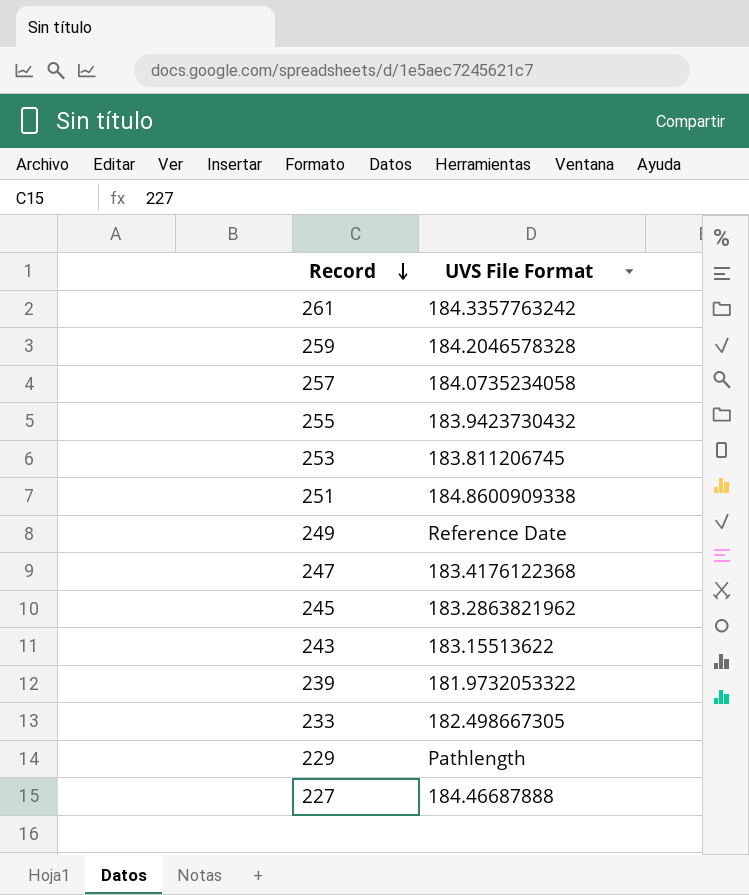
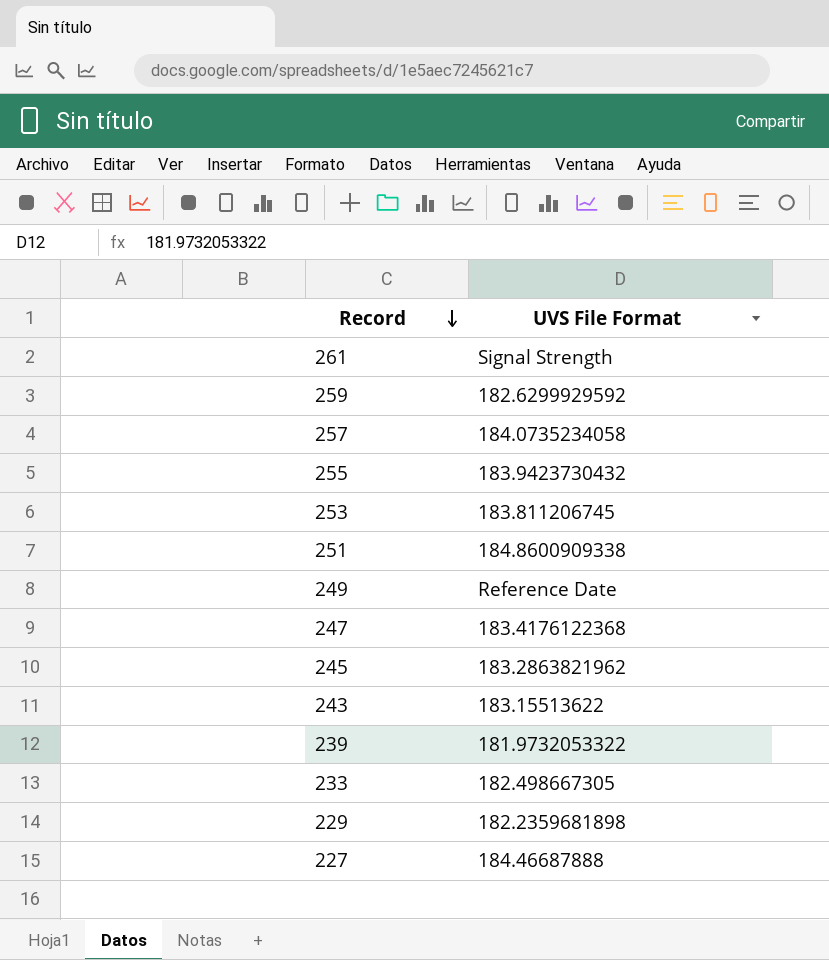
261 | UVS File Format: 184.3357763242 -> Signal Strength
259 | UVS File Format: 184.2046578328 -> 182.6299929592
229 | UVS File Format: Pathlength -> 182.2359681898

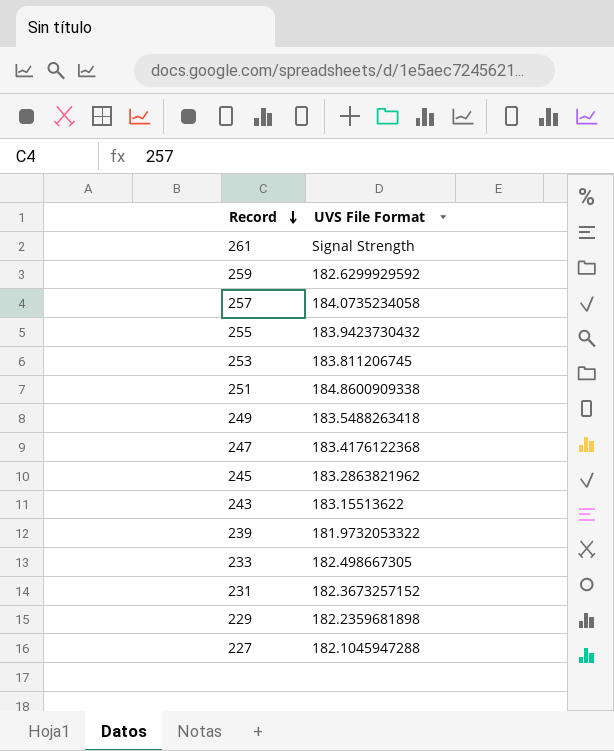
249 | UVS File Format: Reference Date -> 183.5488263418
row 231: none -> 182.3673257152
227 | UVS File Format: 184.46687888 -> 182.1045947288

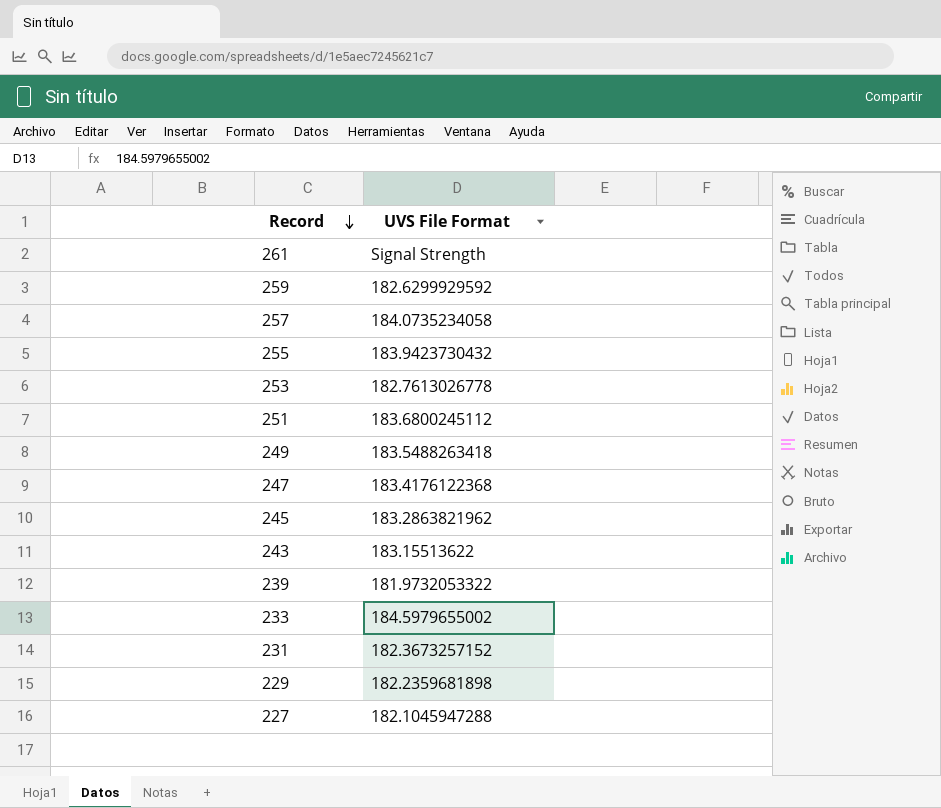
253 | UVS File Format: 183.811206745 -> 182.7613026778
251 | UVS File Format: 184.8600909338 -> 183.6800245112
233 | UVS File Format: 182.498667305 -> 184.5979655002

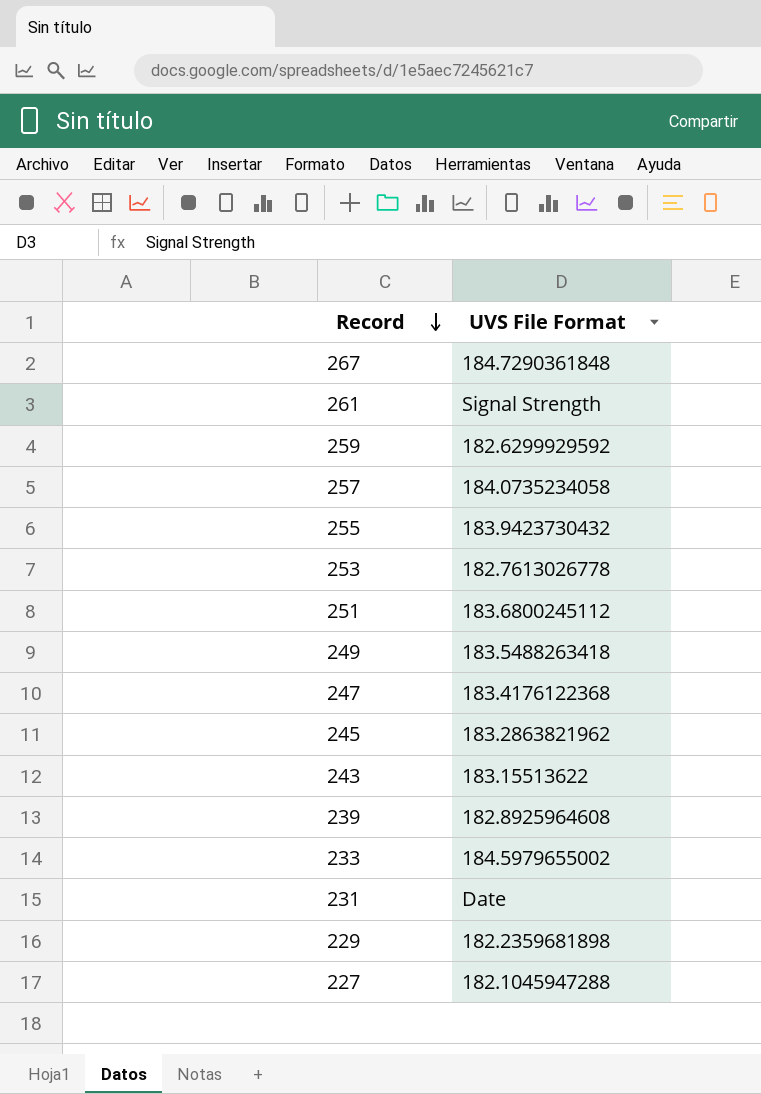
row 267: none -> 184.7290361848
239 | UVS File Format: 181.9732053322 -> 182.8925964608
231 | UVS File Format: 182.3673257152 -> Date

